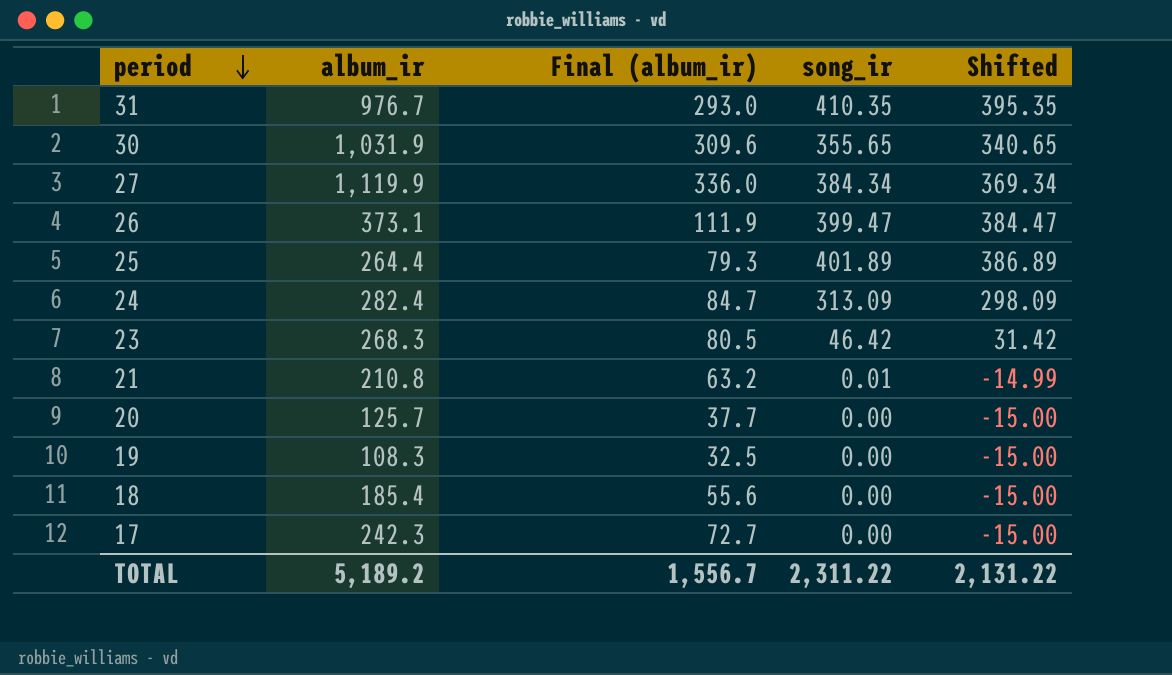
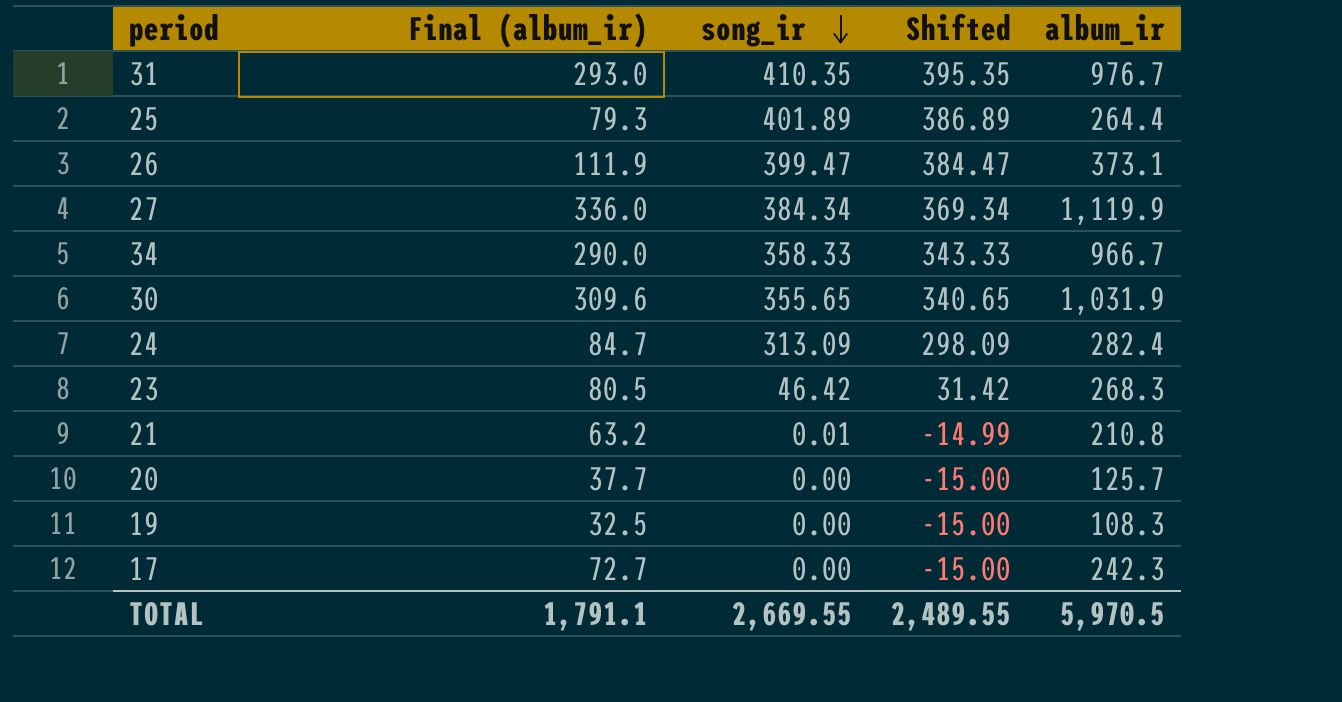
row order: period descending -> song_ir descending
column album_ir | position: 2 -> 5
row 18: 185.4 | 55.6 | 0.00 | -15.00 -> none
row 34: none -> 290.0 | 358.33 | 343.33 | 966.7
TOTAL | Final (album_ir): 1,556.7 -> 1,791.1
TOTAL | song_ir: 2,311.22 -> 2,669.55
TOTAL | Shifted: 2,131.22 -> 2,489.55
TOTAL | album_ir: 5,189.2 -> 5,970.5

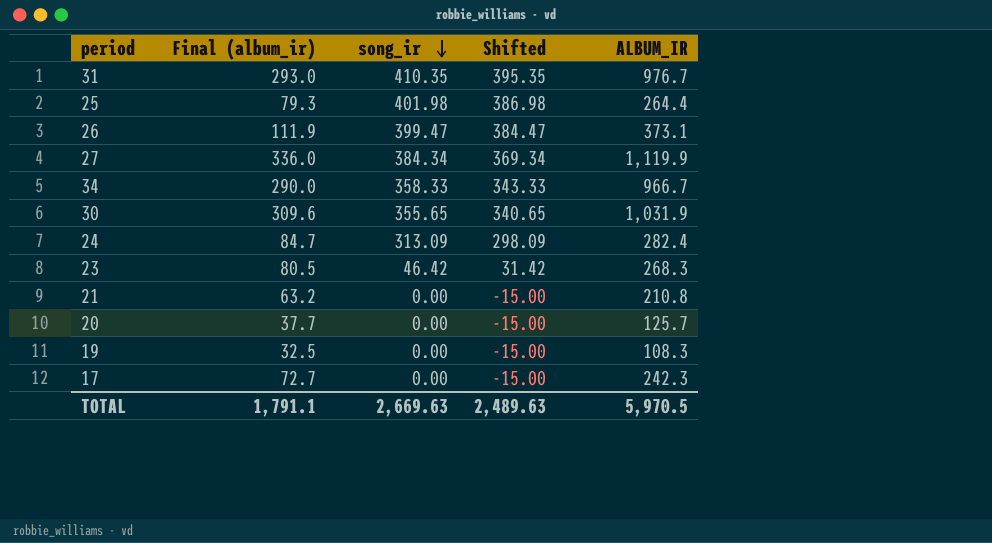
column name: album_ir -> ALBUM_IR
25 | song_ir: 401.89 -> 401.98
25 | Shifted: 386.89 -> 386.98
21 | song_ir: 0.01 -> 0.00
21 | Shifted: -14.99 -> -15.00
TOTAL | song_ir: 2,669.55 -> 2,669.63
TOTAL | Shifted: 2,489.55 -> 2,489.63

